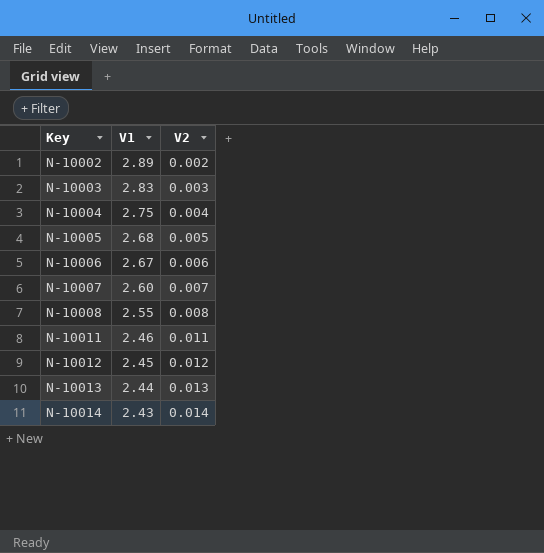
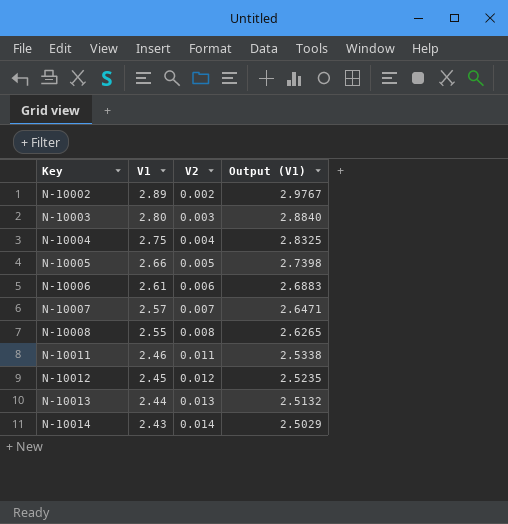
column Output (V1) | formula: none -> [V1] * 1.03
N-10003 | V1: 2.83 -> 2.80
N-10005 | V1: 2.68 -> 2.66
N-10006 | V1: 2.67 -> 2.61
N-10007 | V1: 2.60 -> 2.57

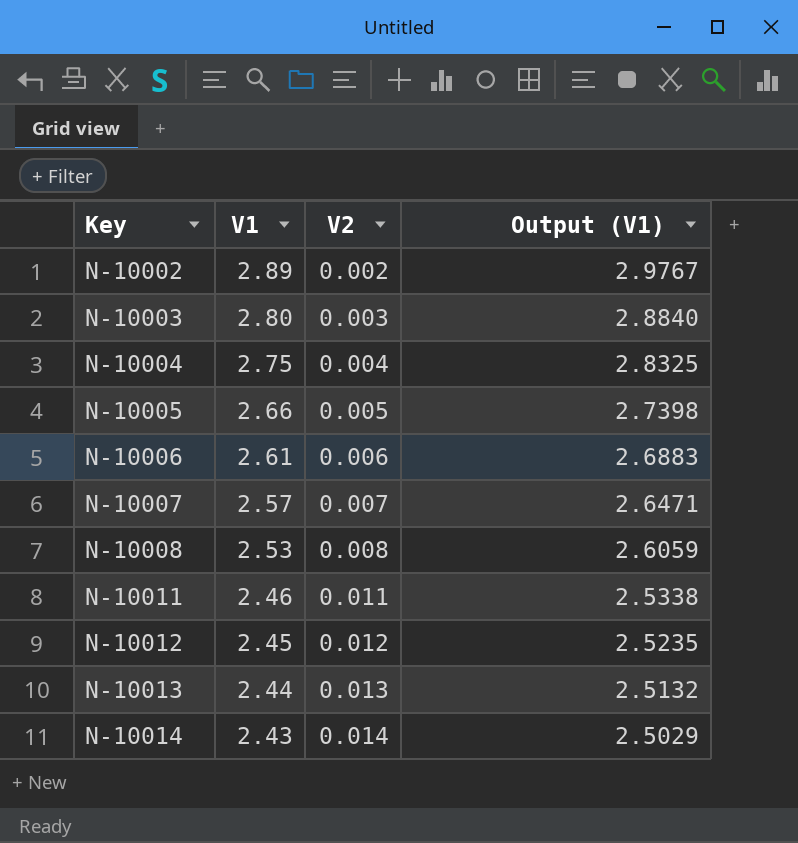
N-10008 | V1: 2.55 -> 2.53
N-10008 | Output (V1): 2.6265 -> 2.6059

